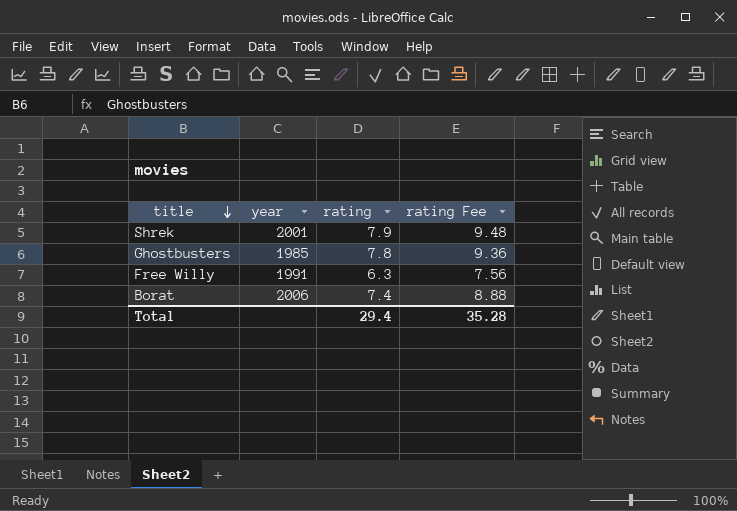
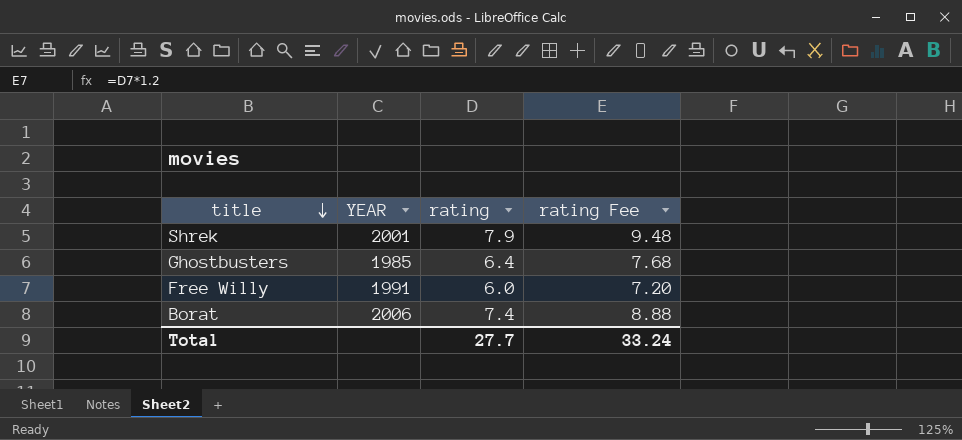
column name: year -> YEAR
Ghostbusters | rating: 7.8 -> 6.4
Ghostbusters | rating Fee: 9.36 -> 7.68
Free Willy | rating: 6.3 -> 6.0
Free Willy | rating Fee: 7.56 -> 7.20
Total | rating: 29.4 -> 27.7
Total | rating Fee: 35.28 -> 33.24

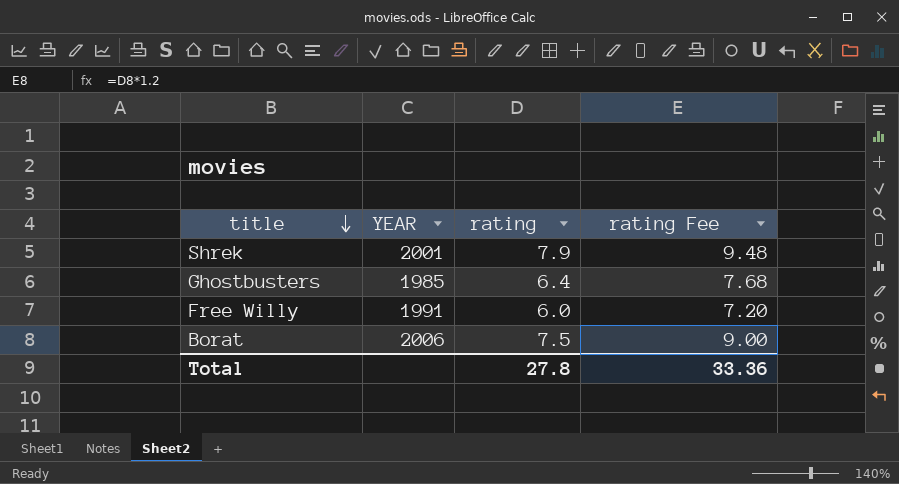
Borat | rating: 7.4 -> 7.5
Borat | rating Fee: 8.88 -> 9.00
Total | rating: 27.7 -> 27.8
Total | rating Fee: 33.24 -> 33.36

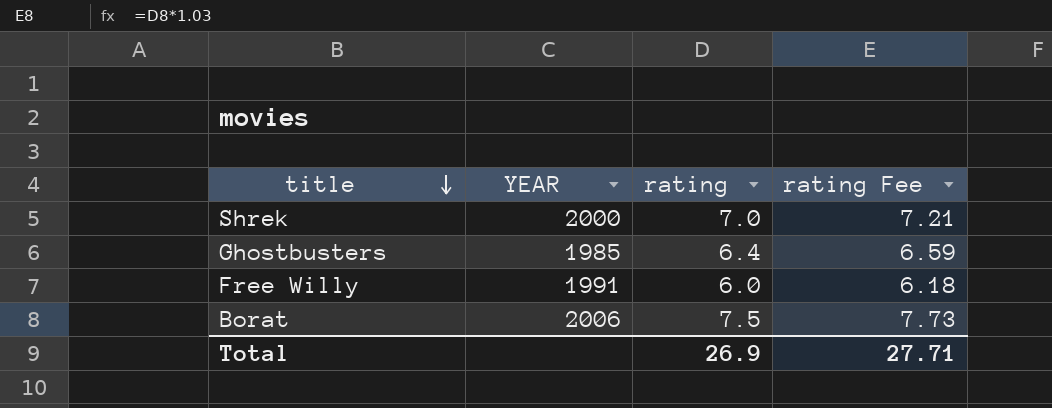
column rating Fee | formula: [rating] * 1.2 -> [rating] * 1.03
Shrek | YEAR: 2001 -> 2000
Shrek | rating: 7.9 -> 7.0
Total | rating: 27.8 -> 26.9
Total | rating Fee: 33.36 -> 27.71

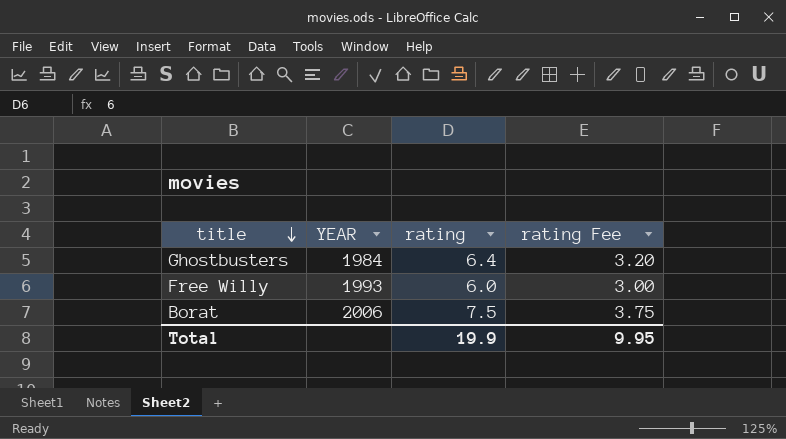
column rating Fee | formula: [rating] * 1.03 -> [rating] * 0.5
row Shrek: 2000 | 7.0 | 7.21 -> none
Ghostbusters | YEAR: 1985 -> 1984
Free Willy | YEAR: 1991 -> 1993
Total | rating: 26.9 -> 19.9
Total | rating Fee: 27.71 -> 9.95

